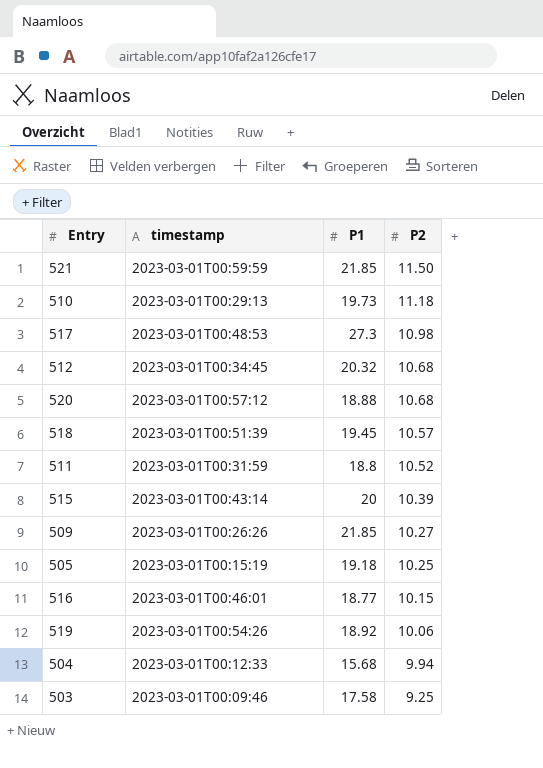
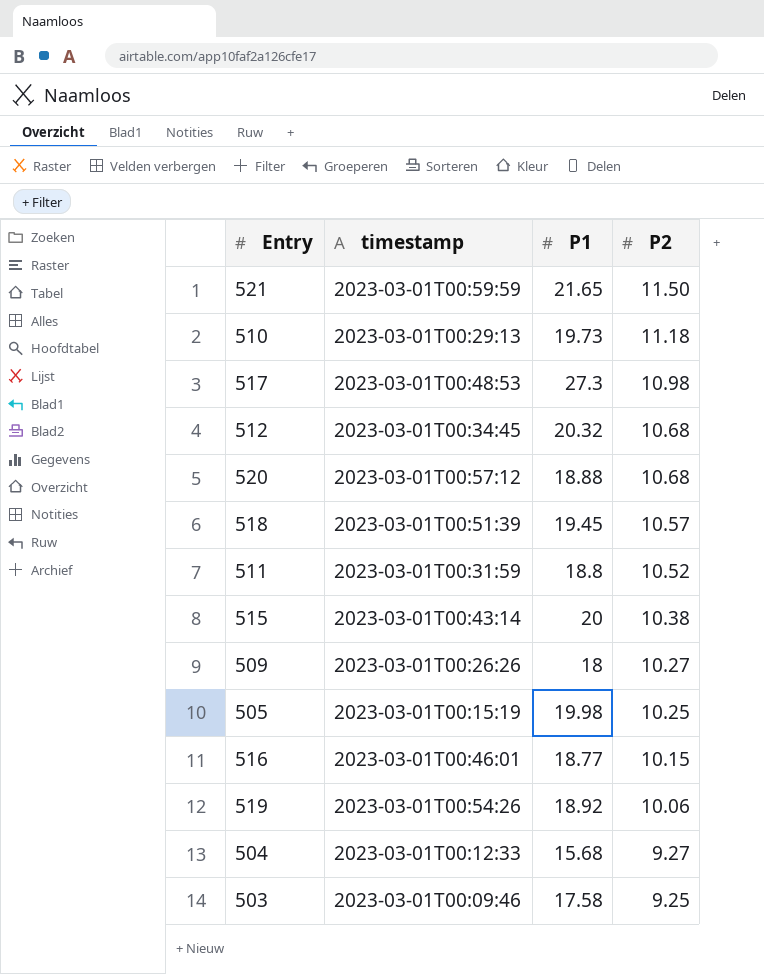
521 | P1: 21.85 -> 21.65
515 | P2: 10.39 -> 10.38
509 | P1: 21.85 -> 18
505 | P1: 19.18 -> 19.98
504 | P2: 9.94 -> 9.27

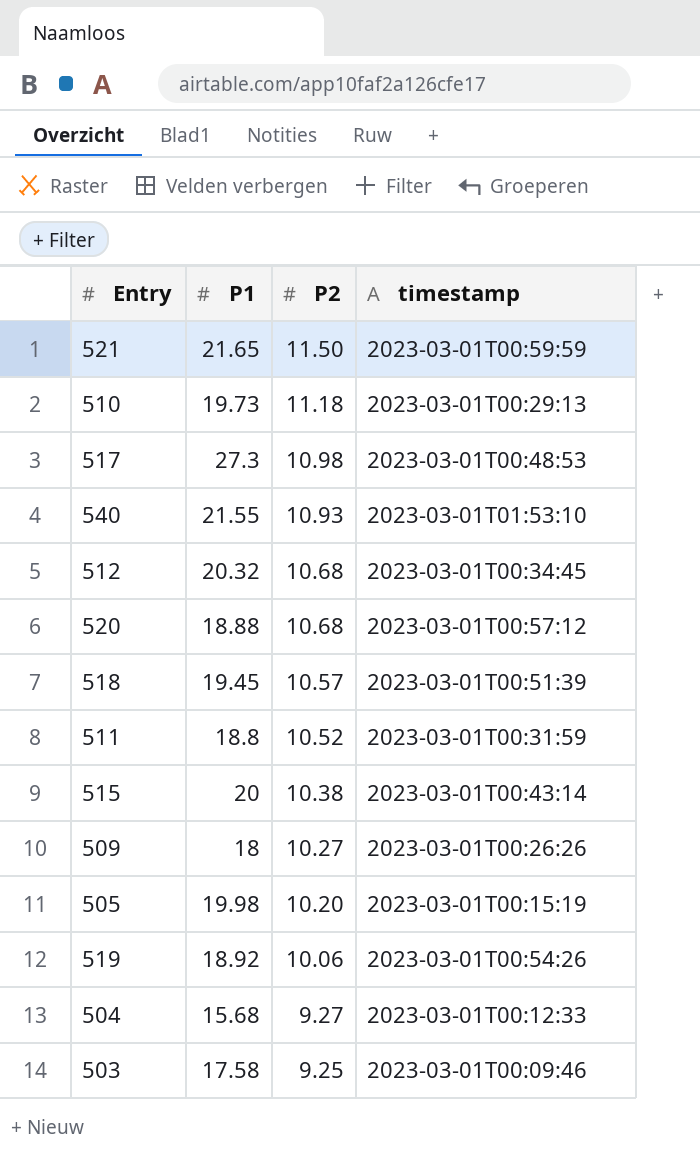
column timestamp | position: 2 -> 4
row 516: 2023-03-01T00:46:01 | 18.77 | 10.15 -> none
row 540: none -> 21.55 | 10.93 | 2023-03-01T01:53:10
505 | P2: 10.25 -> 10.20

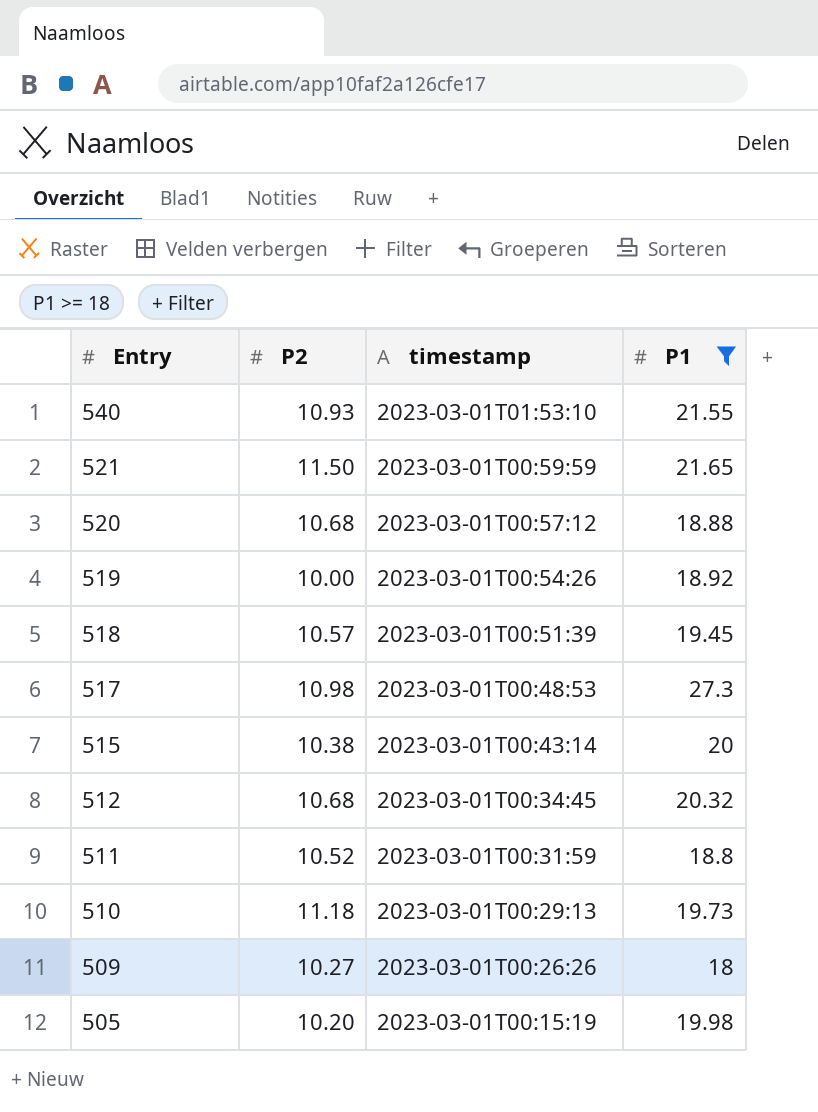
filter: none -> P1 >= 18
row order: P2 descending -> Entry descending
column P1 | position: 2 -> 4
519 | P2: 10.06 -> 10.00

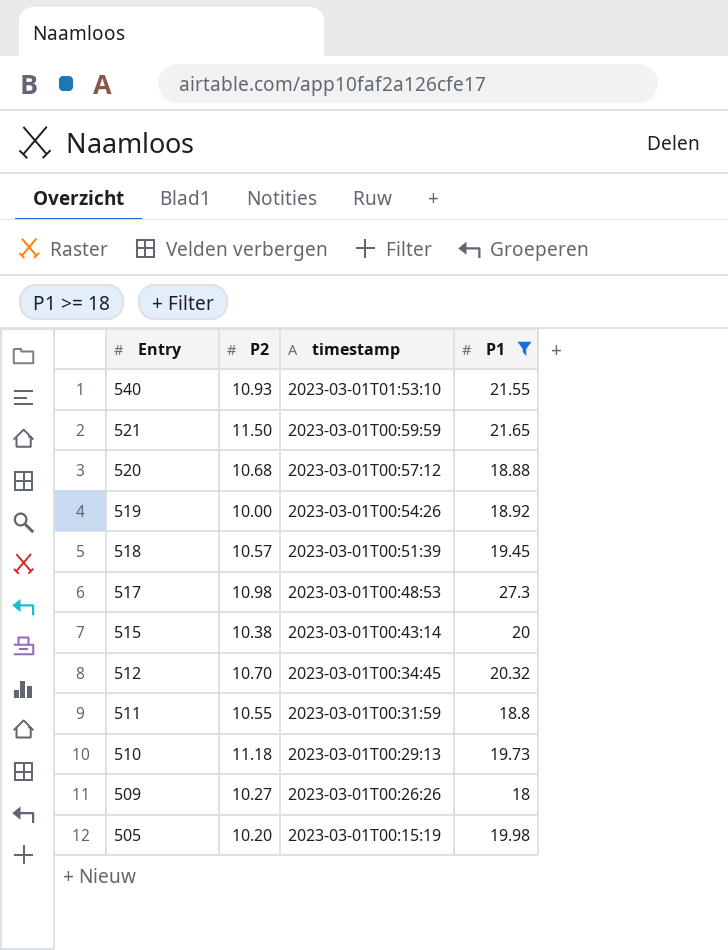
512 | P2: 10.68 -> 10.70
511 | P2: 10.52 -> 10.55

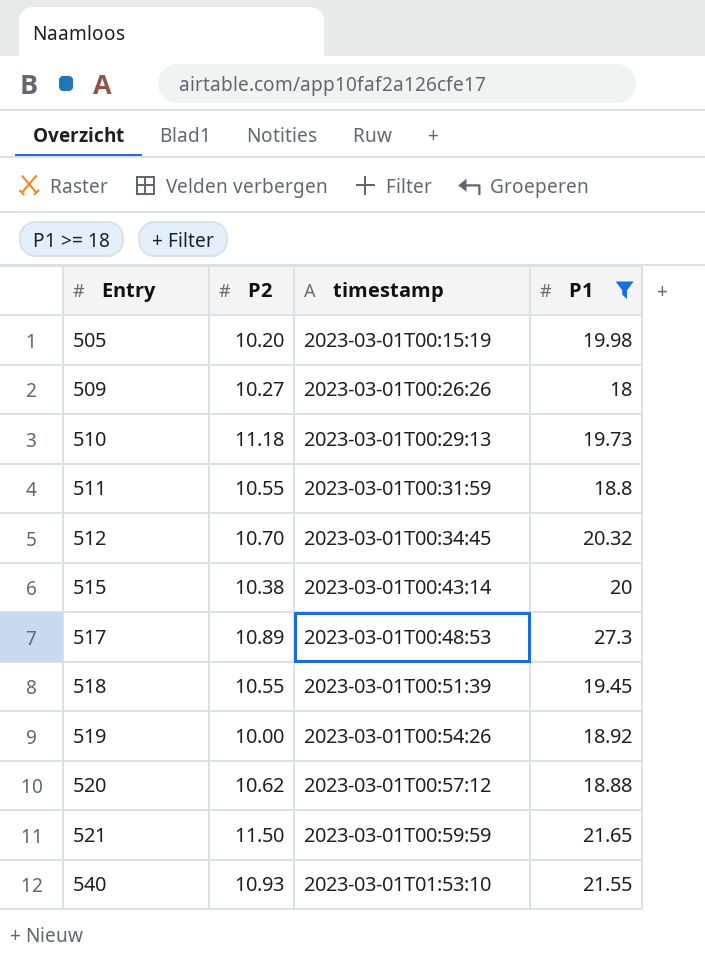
row order: Entry descending -> Entry ascending
517 | P2: 10.98 -> 10.89
518 | P2: 10.57 -> 10.55
520 | P2: 10.68 -> 10.62

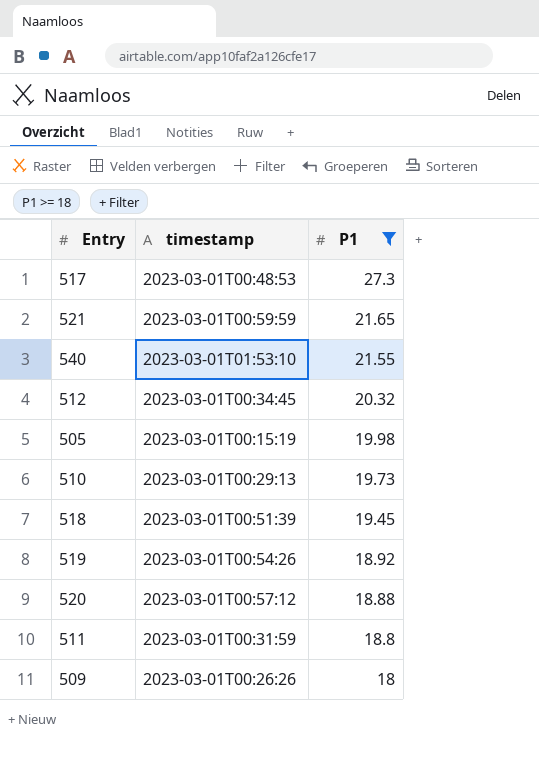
row order: Entry ascending -> P1 descending
column P2 | position: 2 -> none
row 515: 10.38 | 2023-03-01T00:43:14 | 20 -> none

